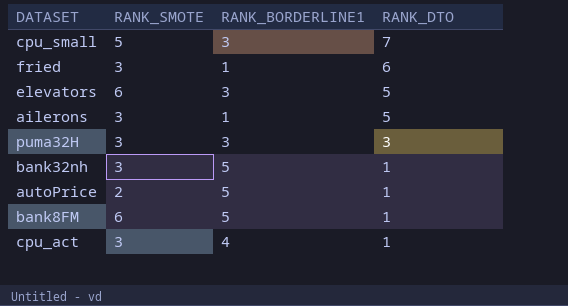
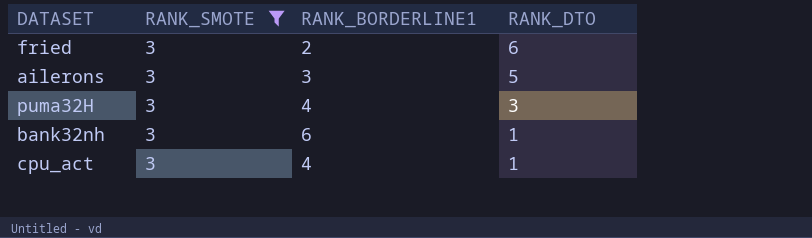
filter: none -> RANK_SMOTE = 3
fried | RANK_BORDERLINE1: 1 -> 2
ailerons | RANK_BORDERLINE1: 1 -> 3
puma32H | RANK_BORDERLINE1: 3 -> 4
bank32nh | RANK_BORDERLINE1: 5 -> 6

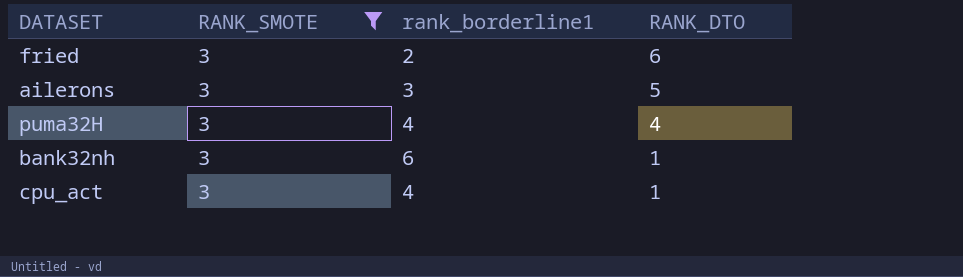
column name: RANK_BORDERLINE1 -> rank_borderline1
puma32H | RANK_DTO: 3 -> 4

